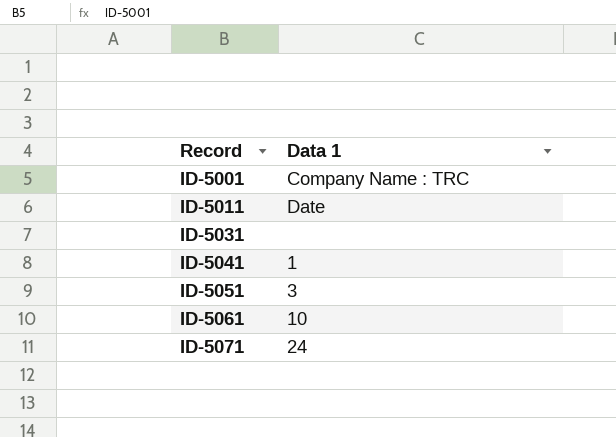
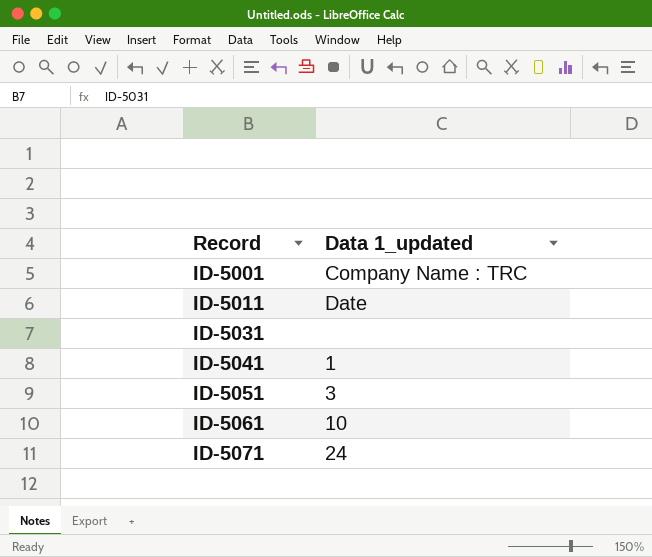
column name: Data 1 -> Data 1_updated

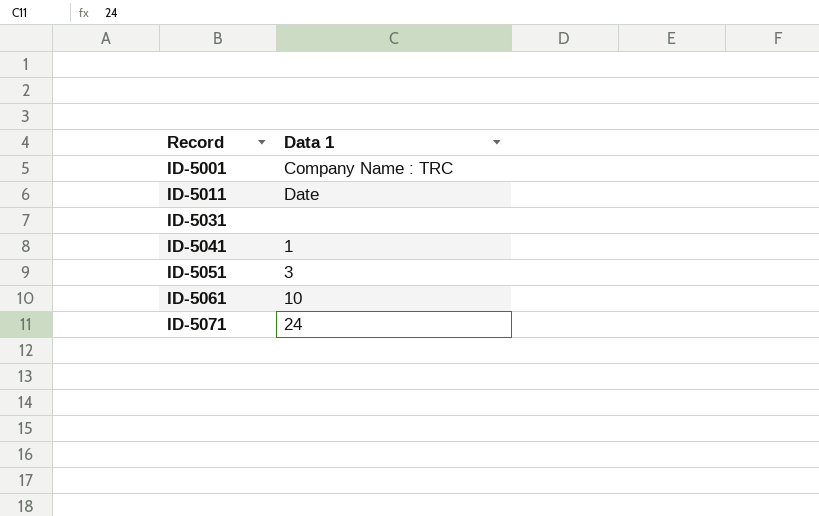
column name: Data 1_updated -> Data 1

